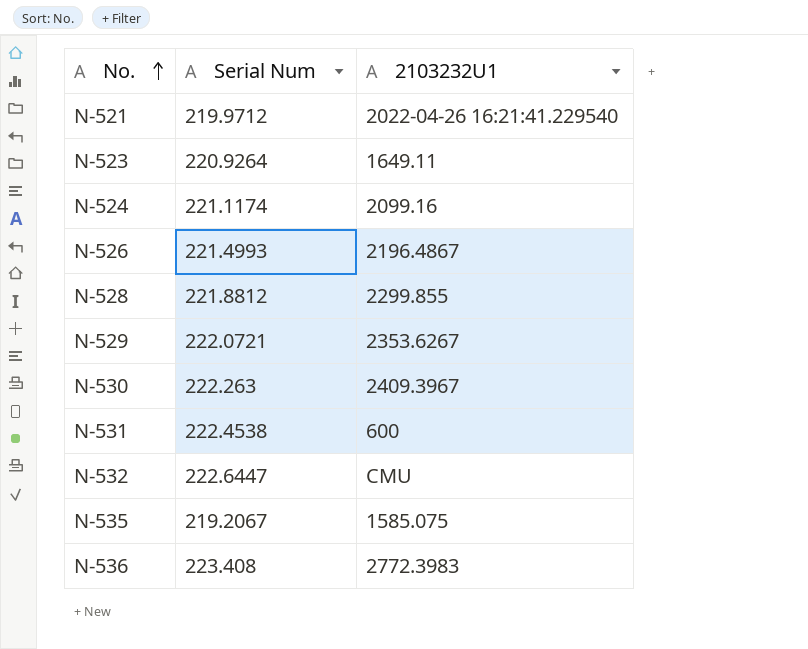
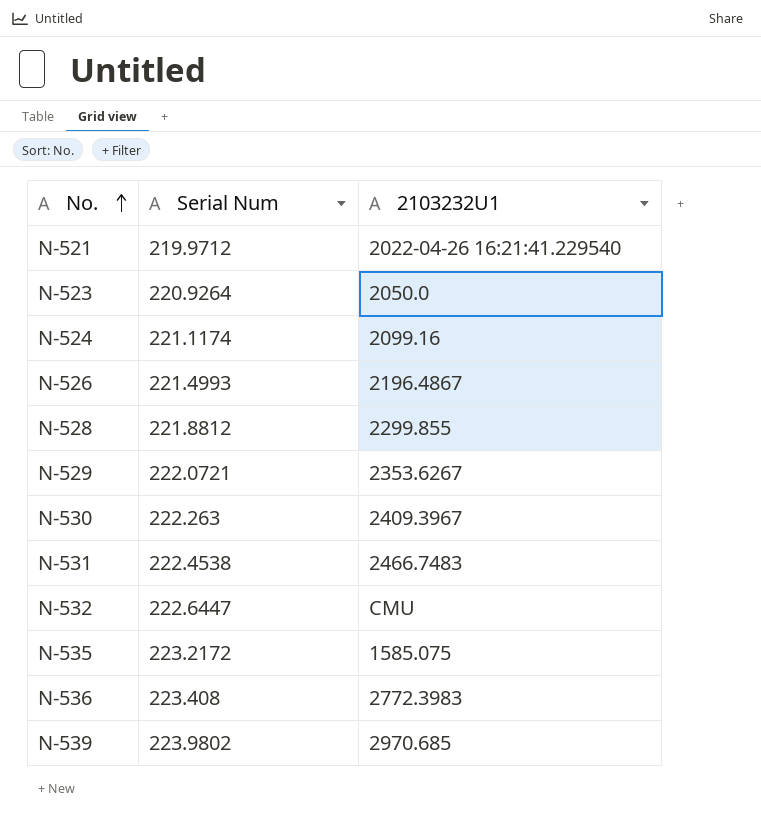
N-523 | 2103232U1: 1649.11 -> 2050.0
N-531 | 2103232U1: 600 -> 2466.7483
N-535 | Serial Num: 219.2067 -> 223.2172
row N-539: none -> 223.9802 | 2970.685

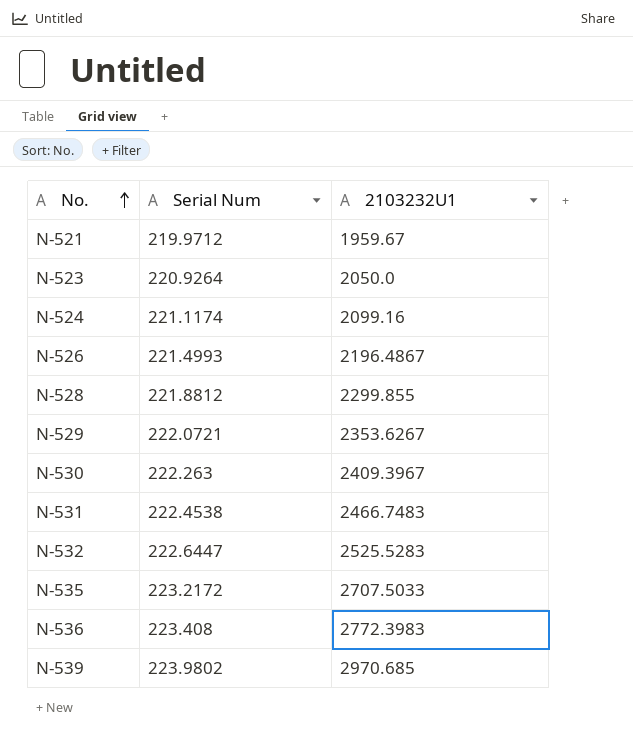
N-521 | 2103232U1: 2022-04-26 16:21:41.229540 -> 1959.67
N-532 | 2103232U1: CMU -> 2525.5283
N-535 | 2103232U1: 1585.075 -> 2707.5033

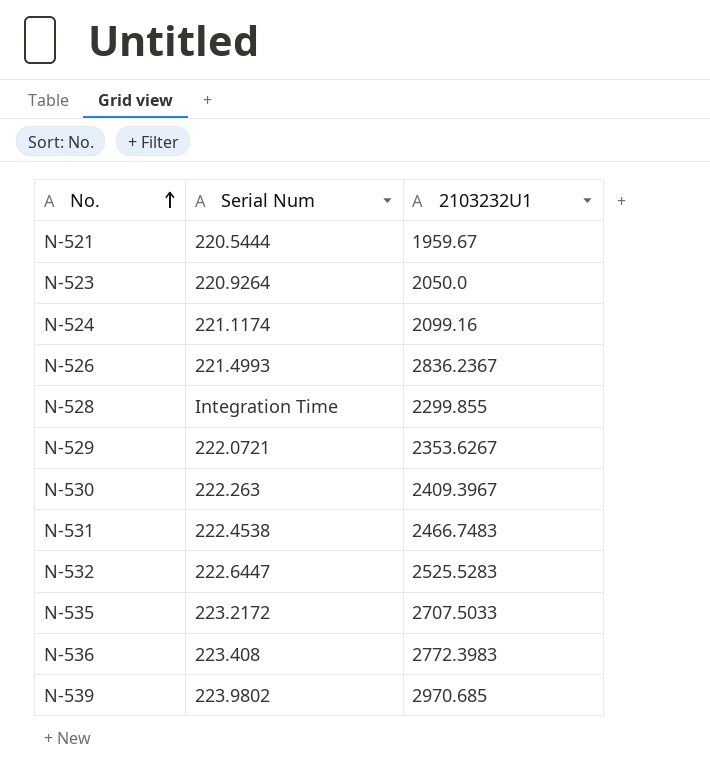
N-521 | Serial Num: 219.9712 -> 220.5444
N-526 | 2103232U1: 2196.4867 -> 2836.2367
N-528 | Serial Num: 221.8812 -> Integration Time

